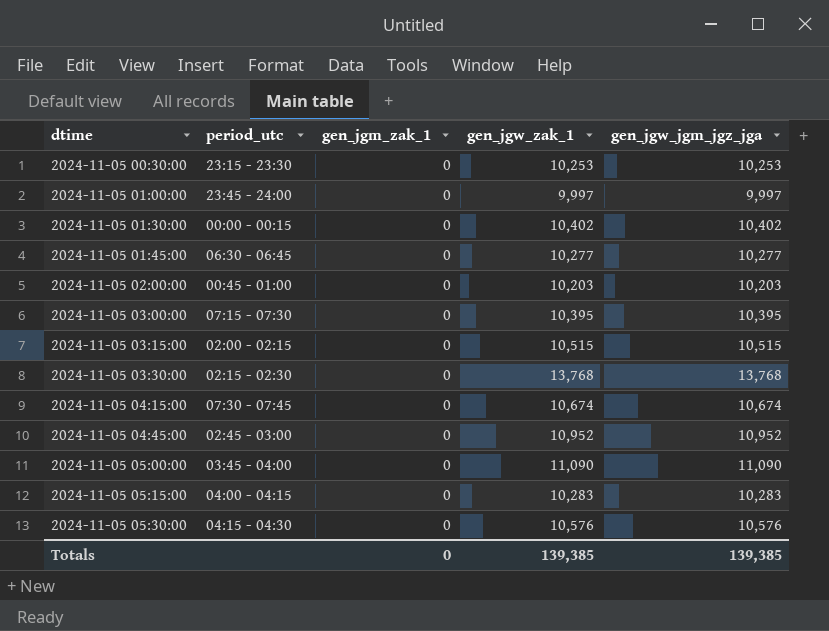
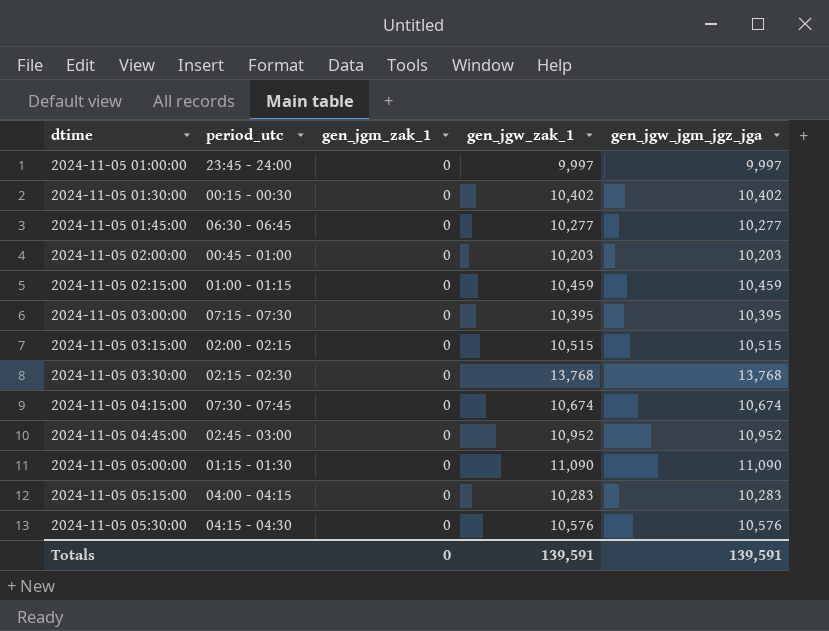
row 2024-11-05 00:30:00: 23:15 - 23:30 | 0 | 10,253 | 10,253 -> none
2024-11-05 01:30:00 | period_utc: 00:00 - 00:15 -> 00:15 - 00:30
row 2024-11-05 02:15:00: none -> 01:00 - 01:15 | 0 | 10,459 | 10,459
2024-11-05 05:00:00 | period_utc: 03:45 - 04:00 -> 01:15 - 01:30
Totals | gen_jgw_zak_1: 139,385 -> 139,591
Totals | gen_jgw_jgm_jgz_jga: 139,385 -> 139,591

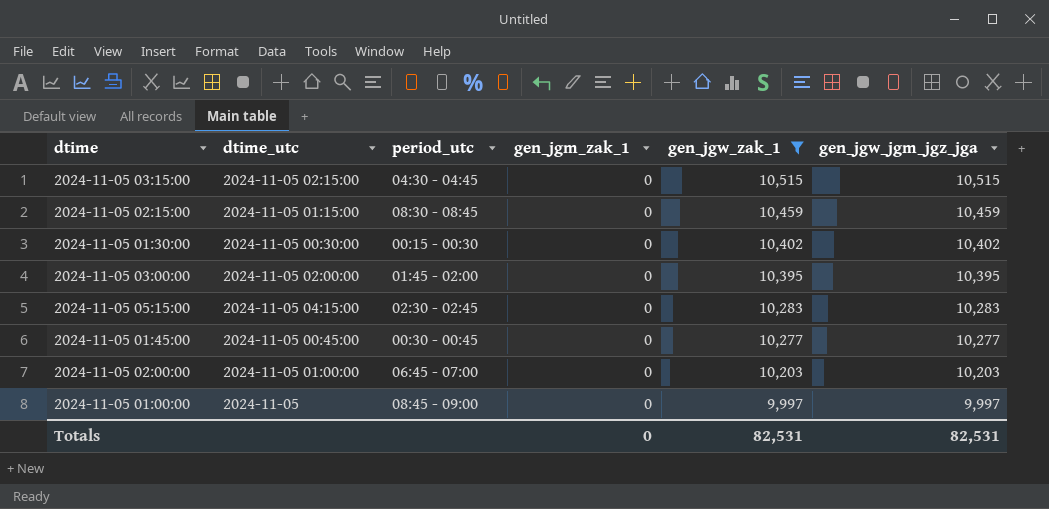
filter: none -> gen_jgw_zak_1 <= 10,515
row order: dtime ascending -> gen_jgw_zak_1 descending
column dtime_utc | position: none -> 2
2024-11-05 03:15:00 | period_utc: 02:00 - 02:15 -> 04:30 - 04:45
2024-11-05 02:15:00 | period_utc: 01:00 - 01:15 -> 08:30 - 08:45
2024-11-05 03:00:00 | period_utc: 07:15 - 07:30 -> 01:45 - 02:00
2024-11-05 05:15:00 | period_utc: 04:00 - 04:15 -> 02:30 - 02:45
2024-11-05 01:45:00 | period_utc: 06:30 - 06:45 -> 00:30 - 00:45
2024-11-05 02:00:00 | period_utc: 00:45 - 01:00 -> 06:45 - 07:00
2024-11-05 01:00:00 | period_utc: 23:45 - 24:00 -> 08:45 - 09:00
Totals | gen_jgw_zak_1: 139,591 -> 82,531
Totals | gen_jgw_jgm_jgz_jga: 139,591 -> 82,531

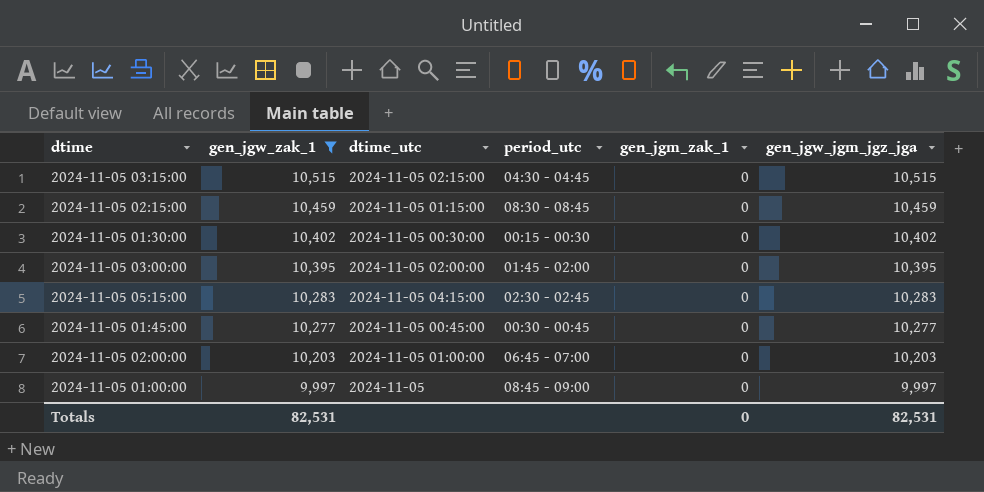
column gen_jgw_zak_1 | position: 5 -> 2

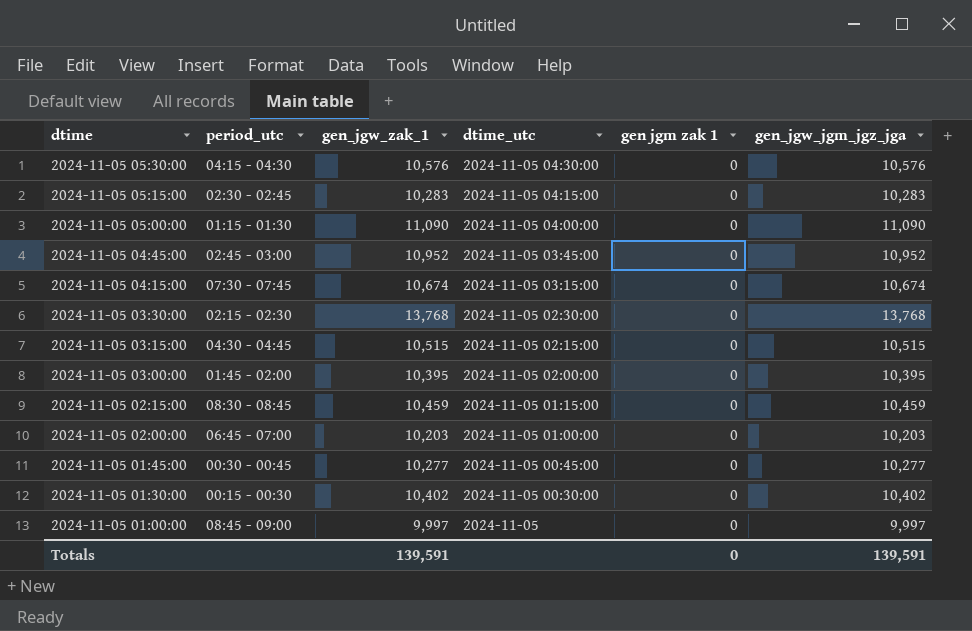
filter: gen_jgw_zak_1 <= 10,515 -> none
row order: gen_jgw_zak_1 descending -> dtime descending
column period_utc | position: 4 -> 2
column name: gen_jgm_zak_1 -> gen jgm zak 1
Totals | gen_jgw_zak_1: 82,531 -> 139,591
Totals | gen_jgw_jgm_jgz_jga: 82,531 -> 139,591

